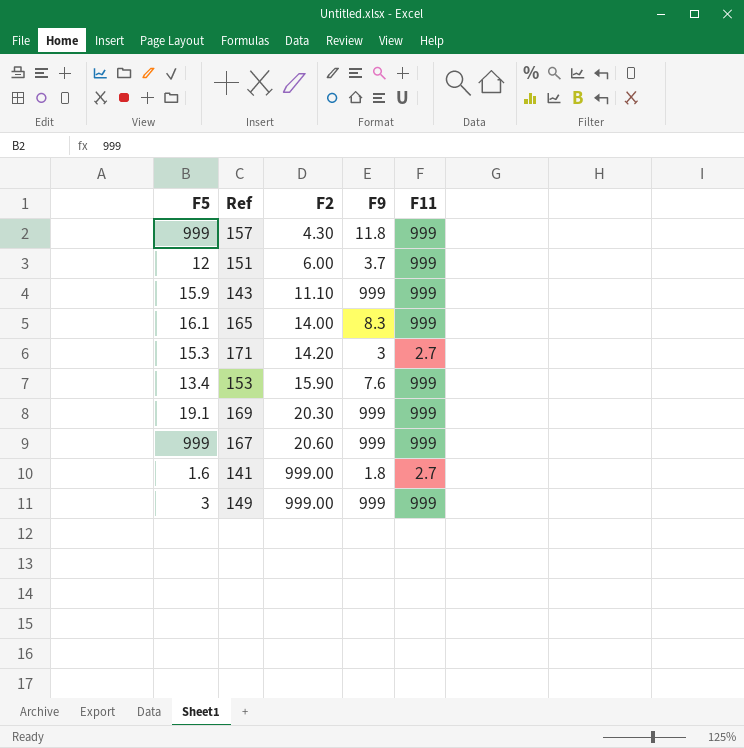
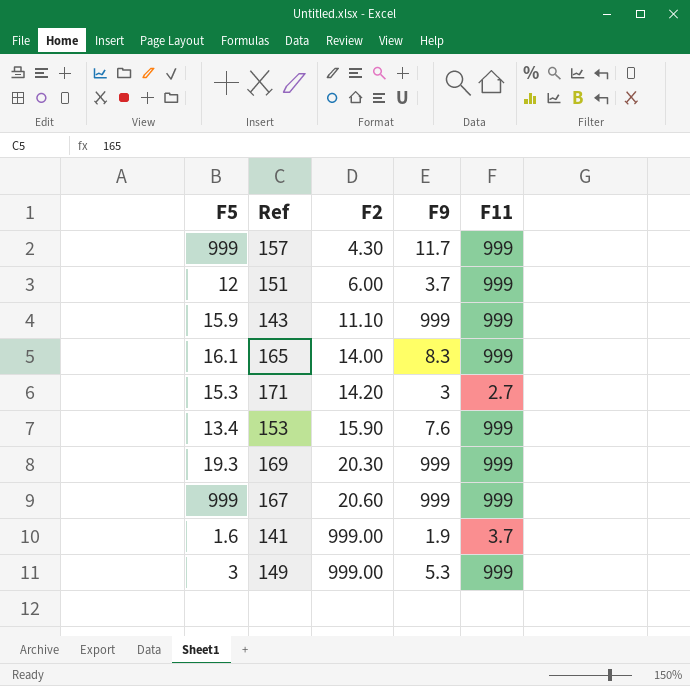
157 | F9: 11.8 -> 11.7
169 | F5: 19.1 -> 19.3
141 | F9: 1.8 -> 1.9
141 | F11: 2.7 -> 3.7
149 | F9: 999 -> 5.3

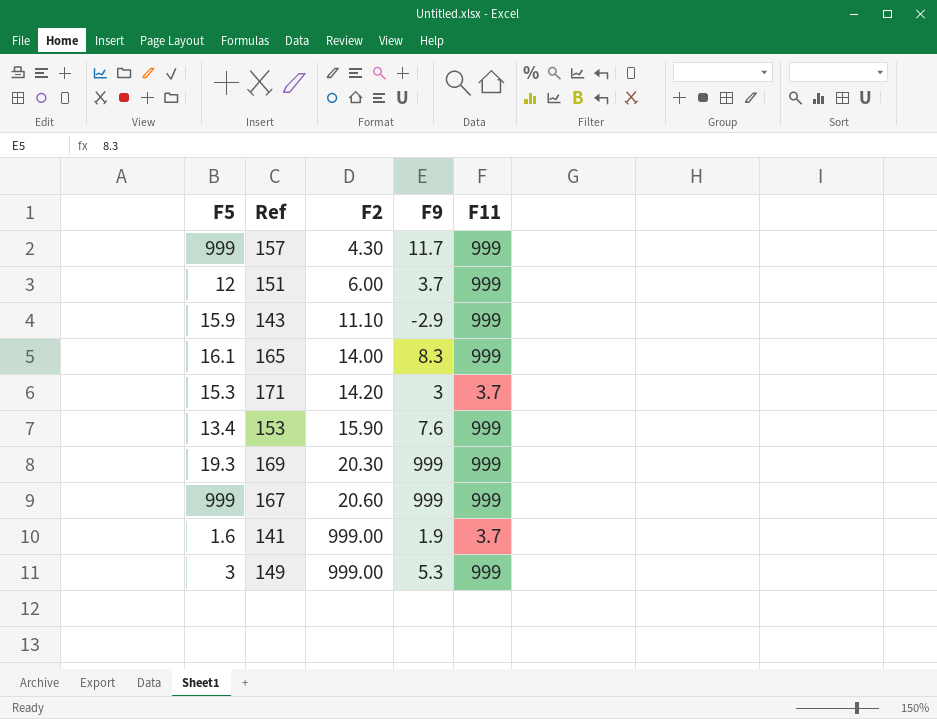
143 | F9: 999 -> -2.9
171 | F11: 2.7 -> 3.7

